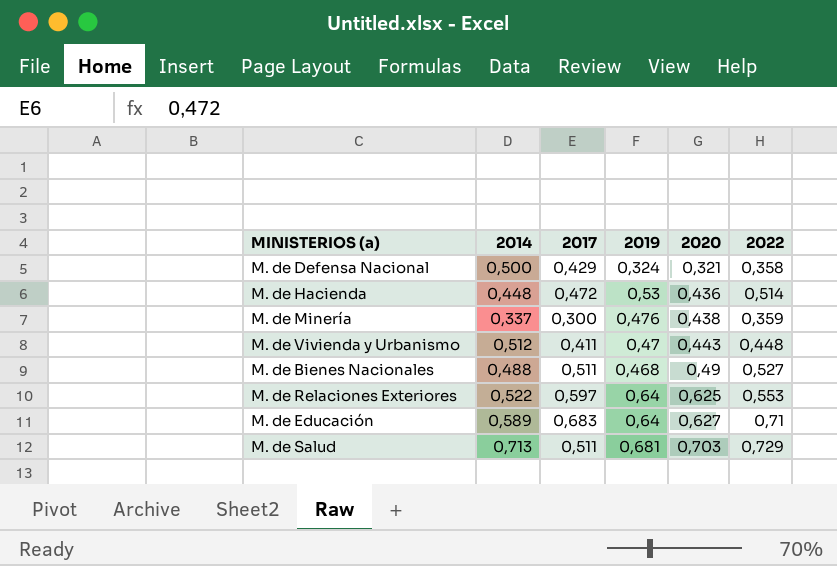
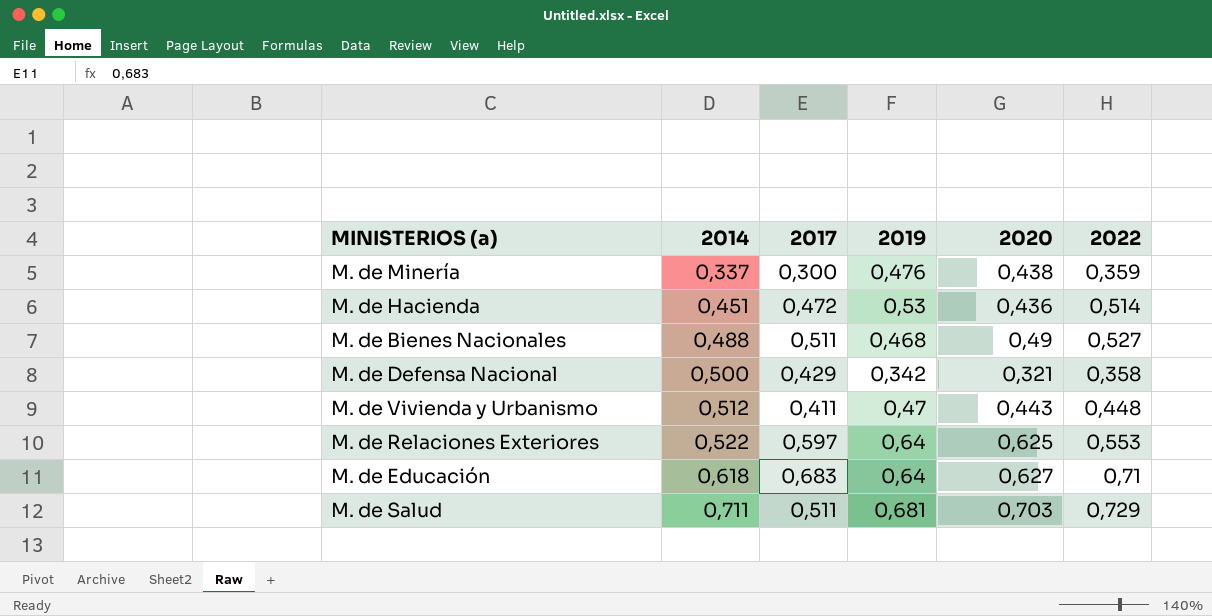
row order: 2020 ascending -> 2014 ascending
M. de Hacienda | 2014: 0,448 -> 0,451
M. de Defensa Nacional | 2019: 0,324 -> 0,342
M. de Educación | 2014: 0,589 -> 0,618
M. de Salud | 2014: 0,713 -> 0,711

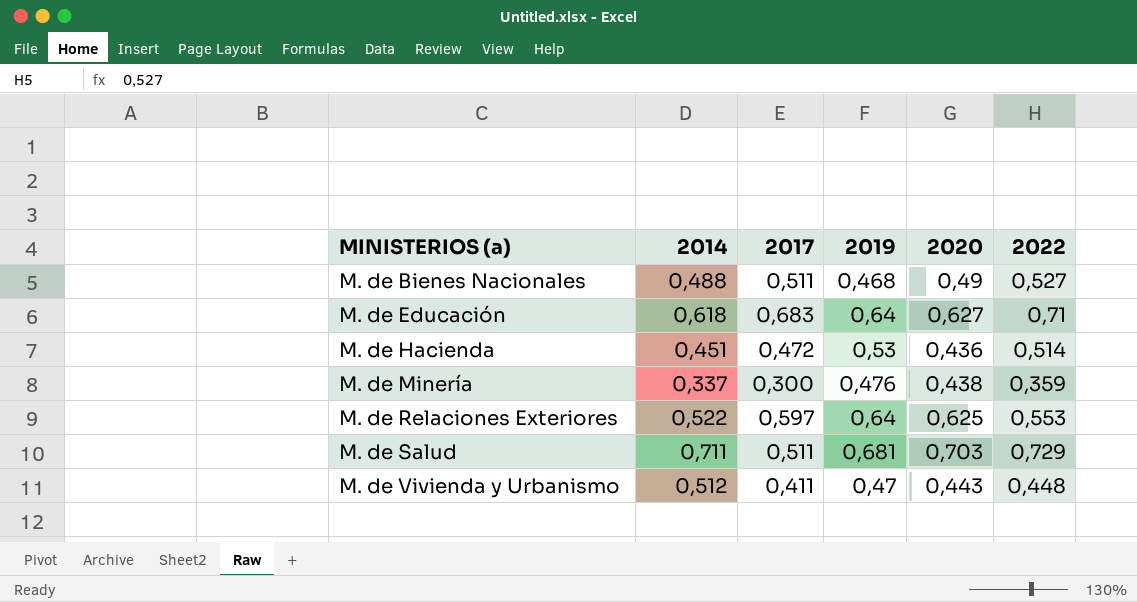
row order: 2014 ascending -> MINISTERIOS (a) ascending
row M. de Defensa Nacional: 0,500 | 0,429 | 0,342 | 0,321 | 0,358 -> none

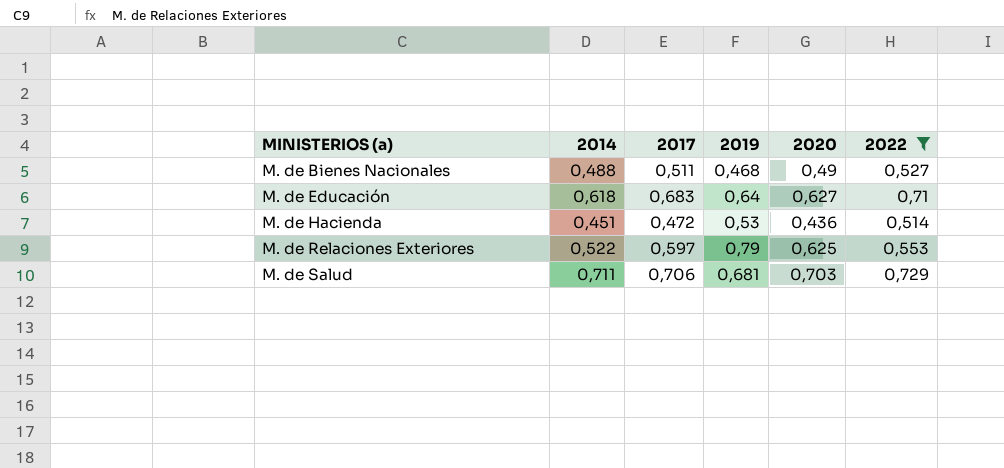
filter: none -> 2022 >= 0,514
M. de Relaciones Exteriores | 2019: 0,64 -> 0,79
M. de Salud | 2017: 0,511 -> 0,706

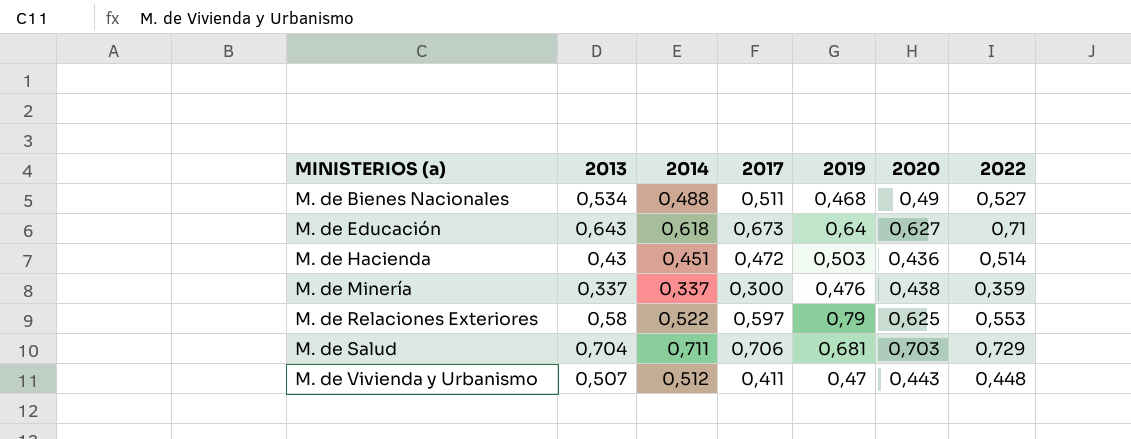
filter: 2022 >= 0,514 -> none
column 2013 | position: none -> 2
M. de Educación | 2017: 0,683 -> 0,673
M. de Hacienda | 2019: 0,53 -> 0,503

